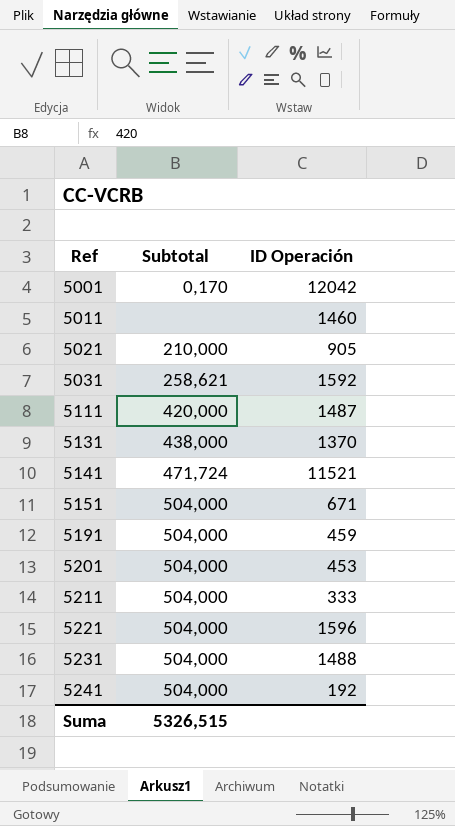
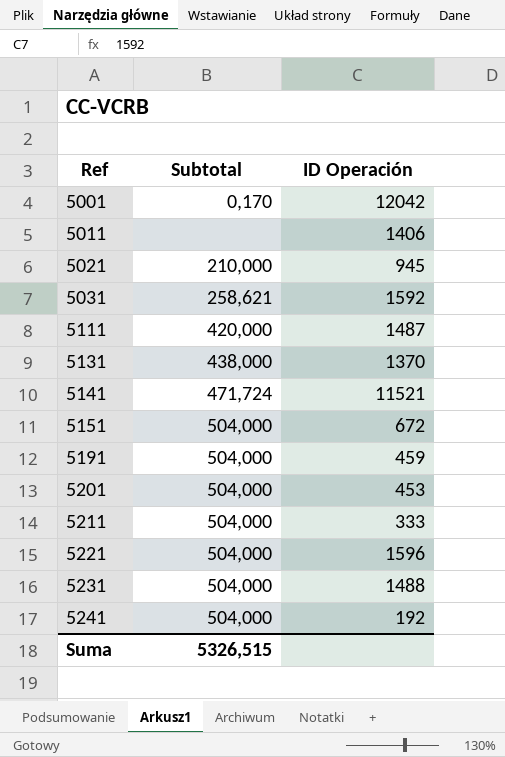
5011 | ID Operación: 1460 -> 1406
5021 | ID Operación: 905 -> 945
5151 | ID Operación: 671 -> 672

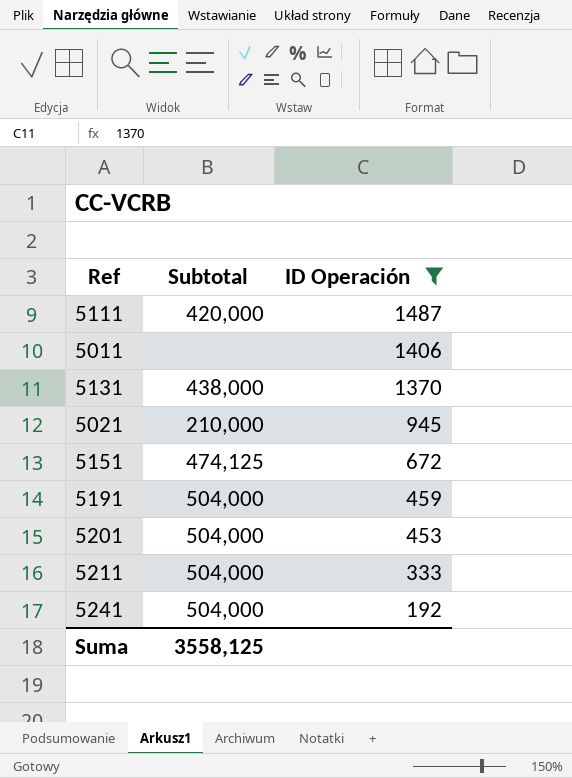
filter: none -> ID Operación <= 1487
row order: Ref ascending -> ID Operación descending
5151 | Subtotal: 504,000 -> 474,125
Suma | Subtotal: 5326,515 -> 3558,125

